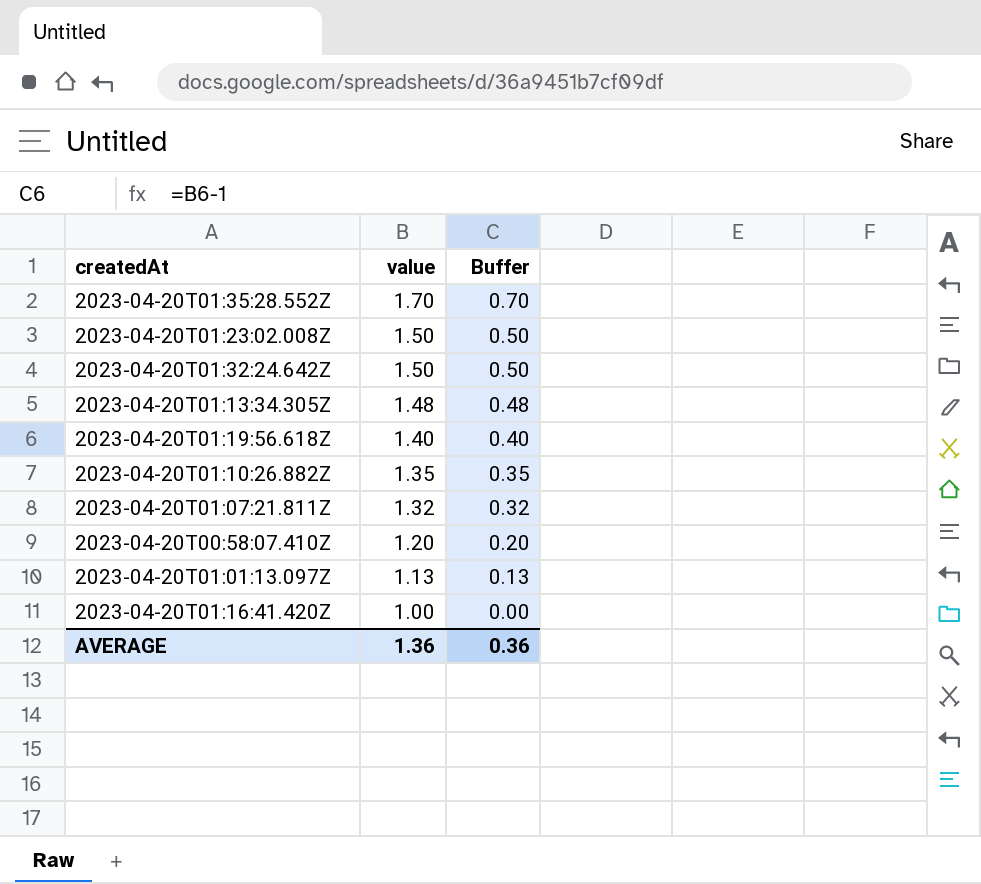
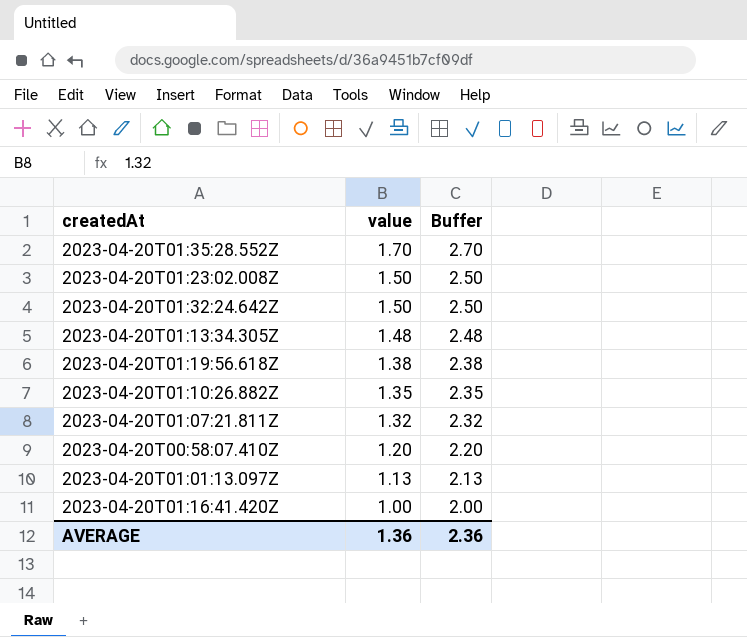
column Buffer | formula: [value] - 1 -> [value] + 1
2023-04-20T01:19:56.618Z | value: 1.40 -> 1.38
AVERAGE | Buffer: 0.36 -> 2.36

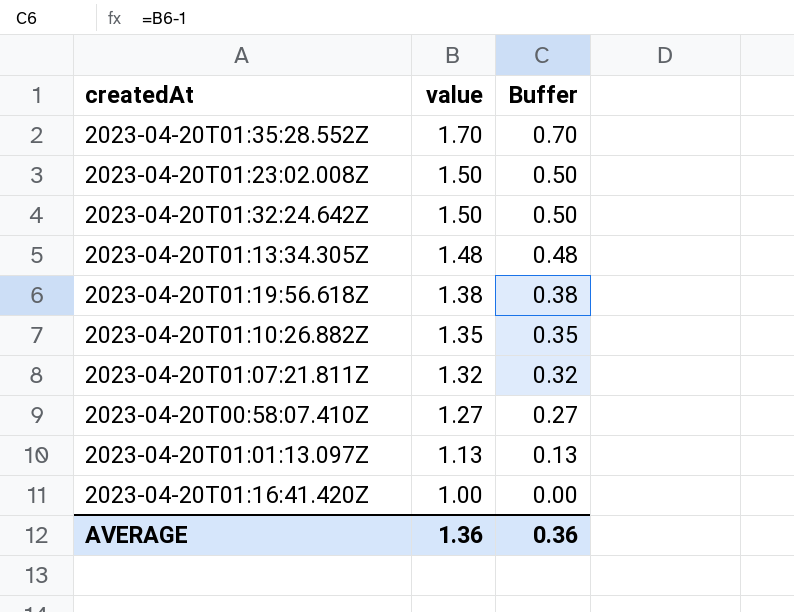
column Buffer | formula: [value] + 1 -> [value] - 1
2023-04-20T00:58:07.410Z | value: 1.20 -> 1.27
AVERAGE | Buffer: 2.36 -> 0.36

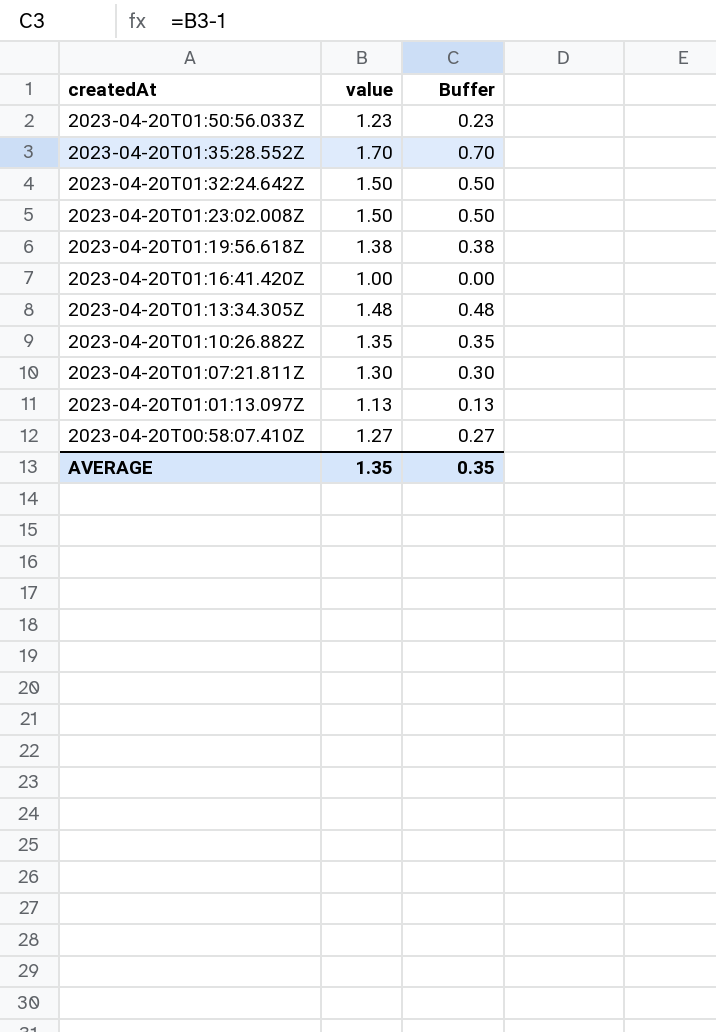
row order: value descending -> createdAt descending
row 2023-04-20T01:50:56.033Z: none -> 1.23 | 0.23
2023-04-20T01:07:21.811Z | value: 1.32 -> 1.30
2023-04-20T01:07:21.811Z | Buffer: 0.32 -> 0.30
AVERAGE | value: 1.36 -> 1.35
AVERAGE | Buffer: 0.36 -> 0.35

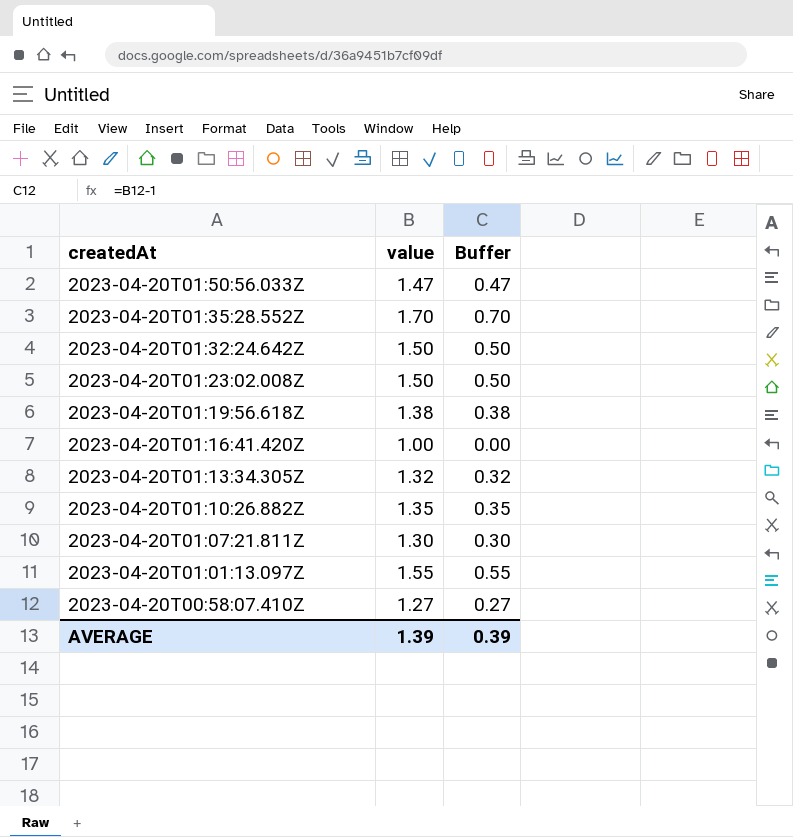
2023-04-20T01:50:56.033Z | value: 1.23 -> 1.47
2023-04-20T01:50:56.033Z | Buffer: 0.23 -> 0.47
2023-04-20T01:13:34.305Z | value: 1.48 -> 1.32
2023-04-20T01:13:34.305Z | Buffer: 0.48 -> 0.32
2023-04-20T01:01:13.097Z | value: 1.13 -> 1.55
2023-04-20T01:01:13.097Z | Buffer: 0.13 -> 0.55
AVERAGE | value: 1.35 -> 1.39
AVERAGE | Buffer: 0.35 -> 0.39

